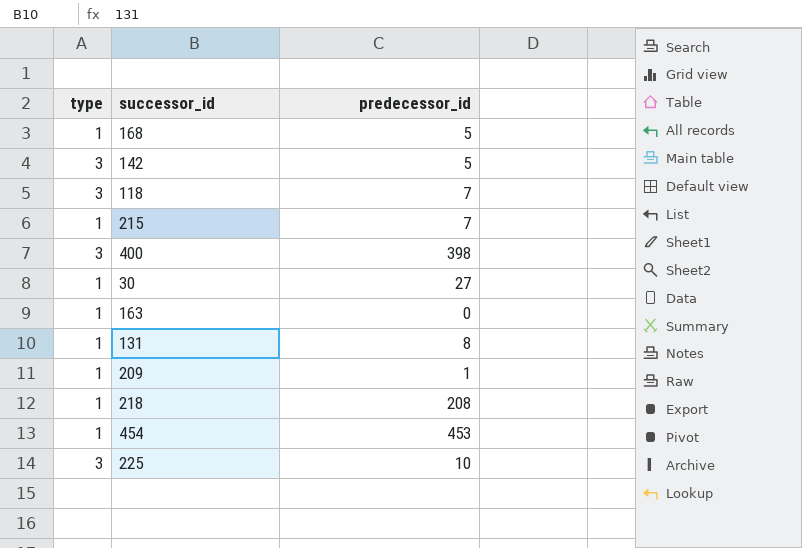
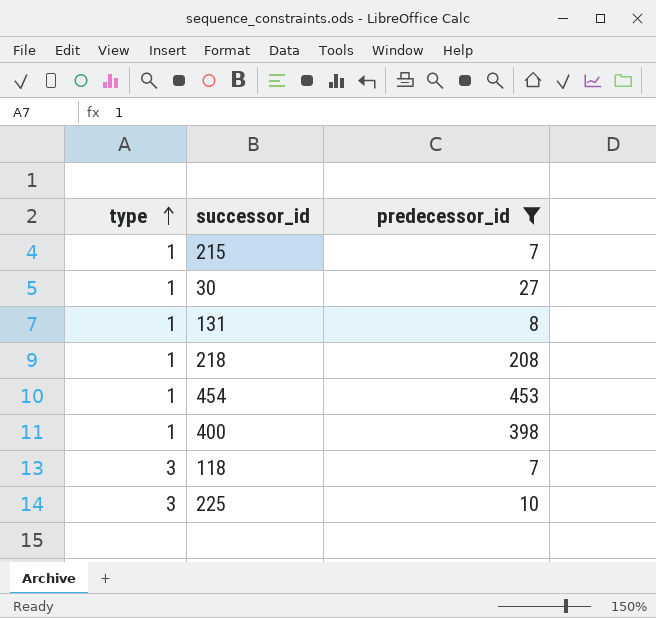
filter: none -> predecessor_id >= 7
row order: none -> type ascending
400 | type: 3 -> 1

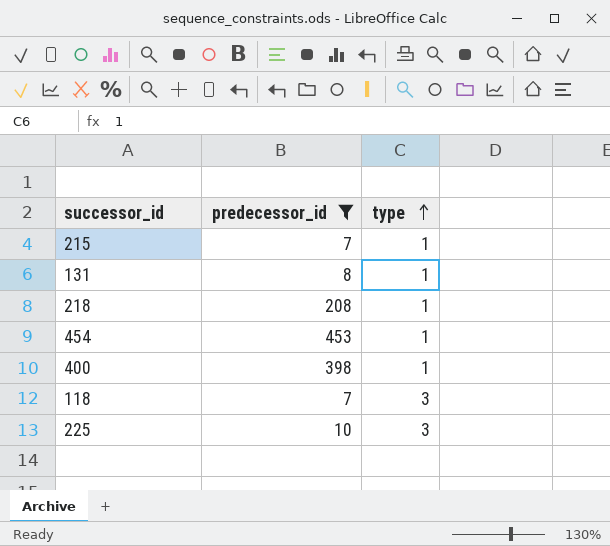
column type | position: 1 -> 3
row 30: 1 | 27 -> none

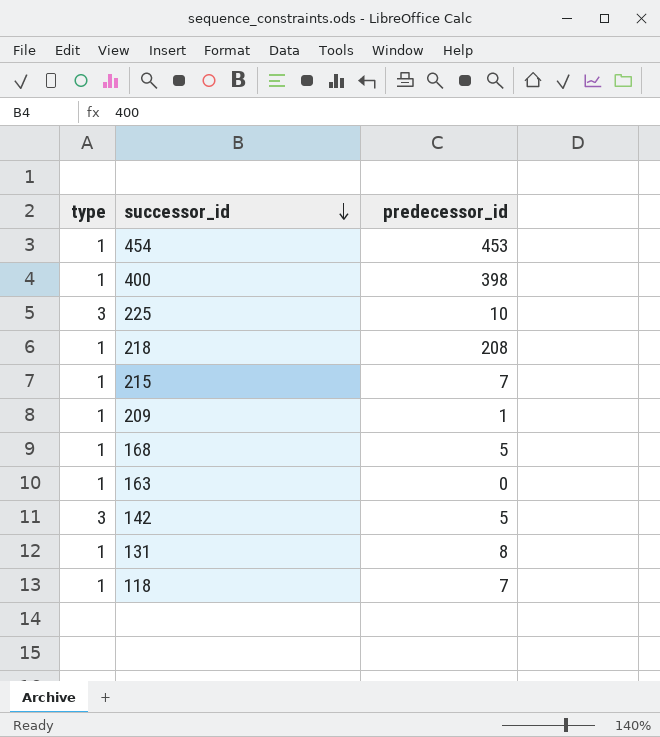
filter: predecessor_id >= 7 -> none
row order: type ascending -> successor_id descending
column type | position: 3 -> 1
118 | type: 3 -> 1

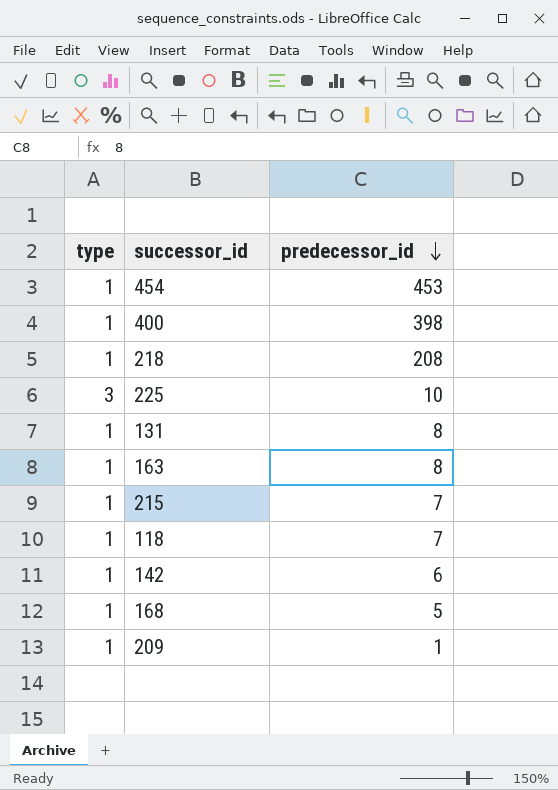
row order: successor_id descending -> predecessor_id descending
163 | predecessor_id: 0 -> 8
142 | type: 3 -> 1
142 | predecessor_id: 5 -> 6

